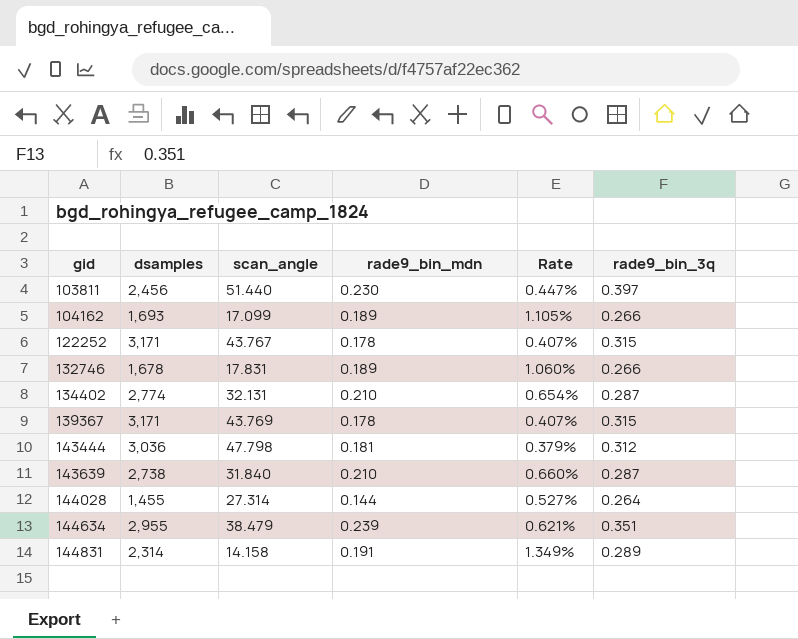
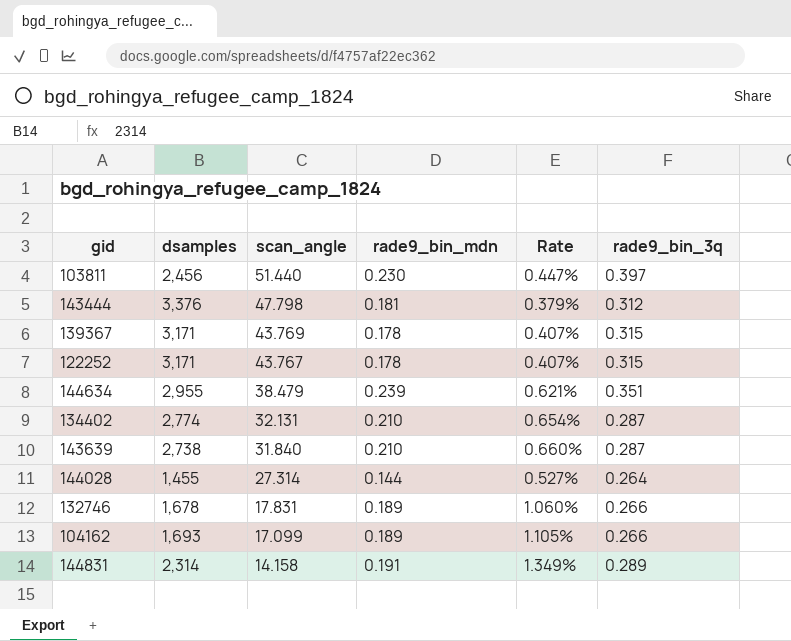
row order: gid ascending -> scan_angle descending
143444 | dsamples: 3,036 -> 3,376

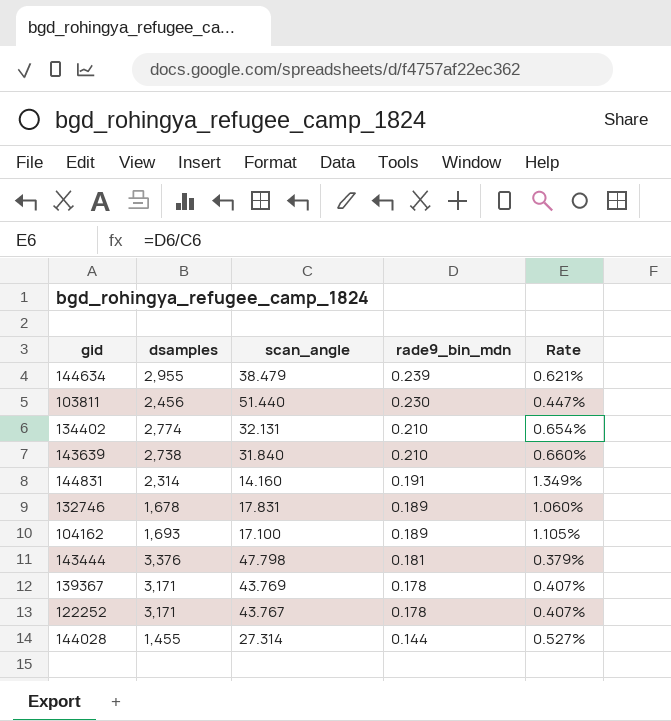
row order: scan_angle descending -> rade9_bin_mdn descending
column rade9_bin_3q | position: 6 -> none
144831 | scan_angle: 14.158 -> 14.160
104162 | scan_angle: 17.099 -> 17.100

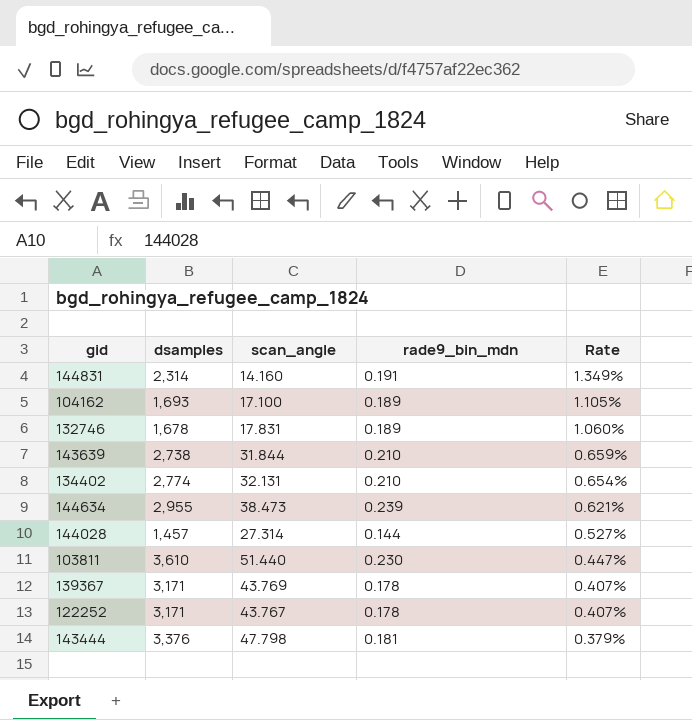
row order: rade9_bin_mdn descending -> Rate descending
143639 | scan_angle: 31.840 -> 31.844
143639 | Rate: 0.660% -> 0.659%
144634 | scan_angle: 38.479 -> 38.473
144028 | dsamples: 1,455 -> 1,457
103811 | dsamples: 2,456 -> 3,610

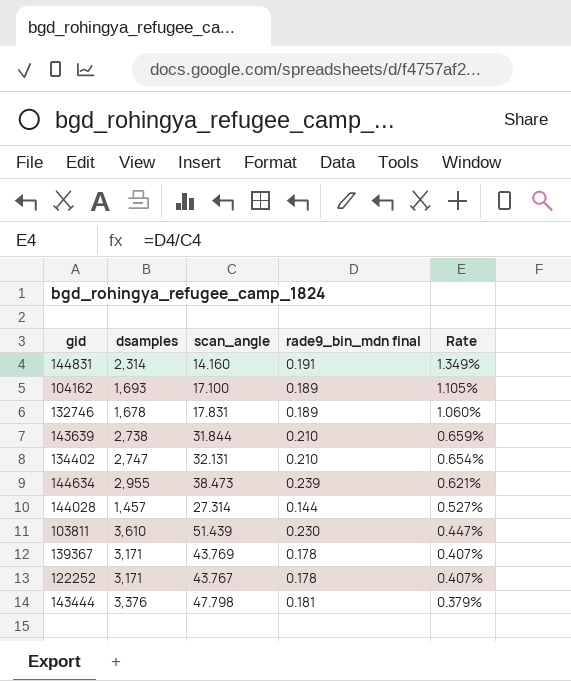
column name: rade9_bin_mdn -> rade9_bin_mdn final
134402 | dsamples: 2,774 -> 2,747
103811 | scan_angle: 51.440 -> 51.439

